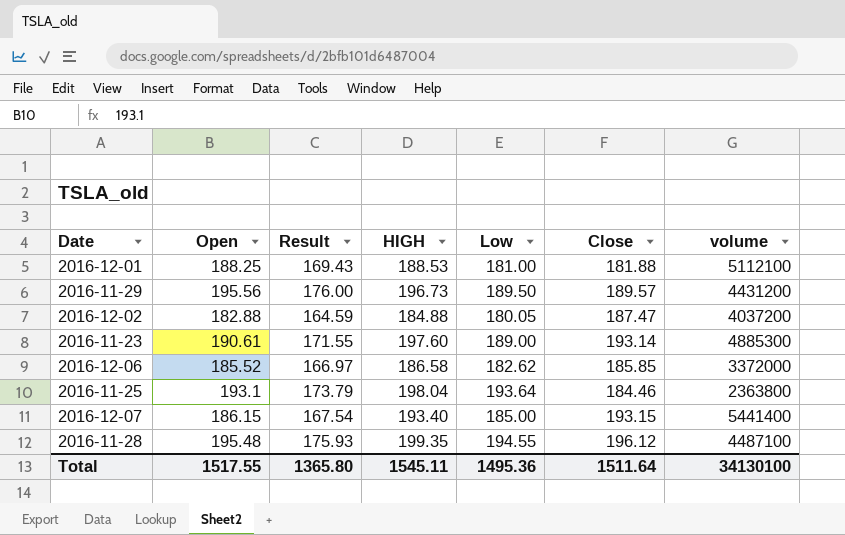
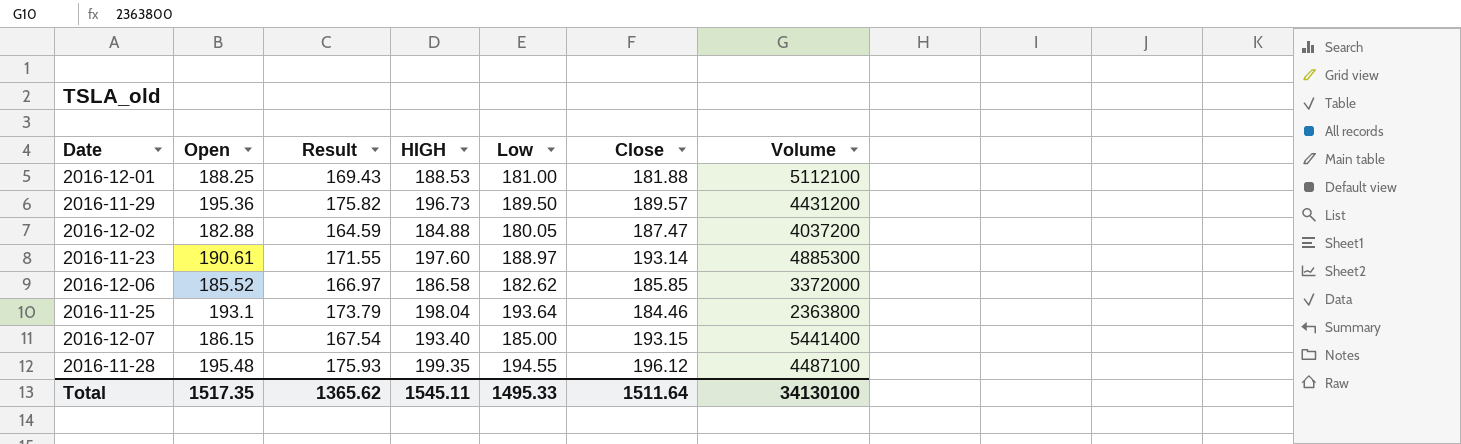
column name: volume -> Volume
2016-11-29 | Open: 195.56 -> 195.36
2016-11-29 | Result: 176.00 -> 175.82
2016-11-23 | Low: 189.00 -> 188.97
Total | Open: 1517.55 -> 1517.35
Total | Result: 1365.80 -> 1365.62
Total | Low: 1495.36 -> 1495.33

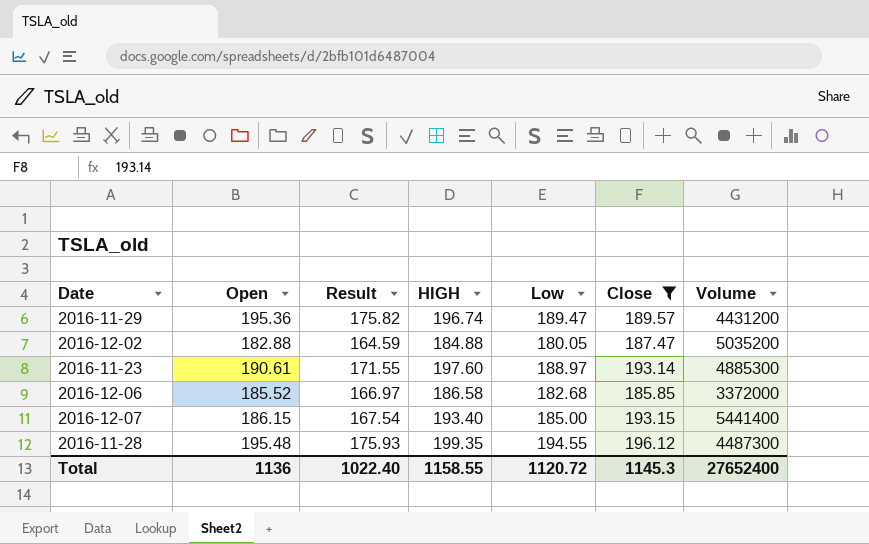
filter: none -> Close >= 185.85
2016-11-29 | HIGH: 196.73 -> 196.74
2016-11-29 | Low: 189.50 -> 189.47
2016-12-02 | Volume: 4037200 -> 5035200
2016-12-06 | Low: 182.62 -> 182.68
2016-11-28 | Volume: 4487100 -> 4487300
Total | Open: 1517.35 -> 1136
Total | Result: 1365.62 -> 1022.40
Total | HIGH: 1545.11 -> 1158.55
Total | Low: 1495.33 -> 1120.72
Total | Close: 1511.64 -> 1145.3
Total | Volume: 34130100 -> 27652400

